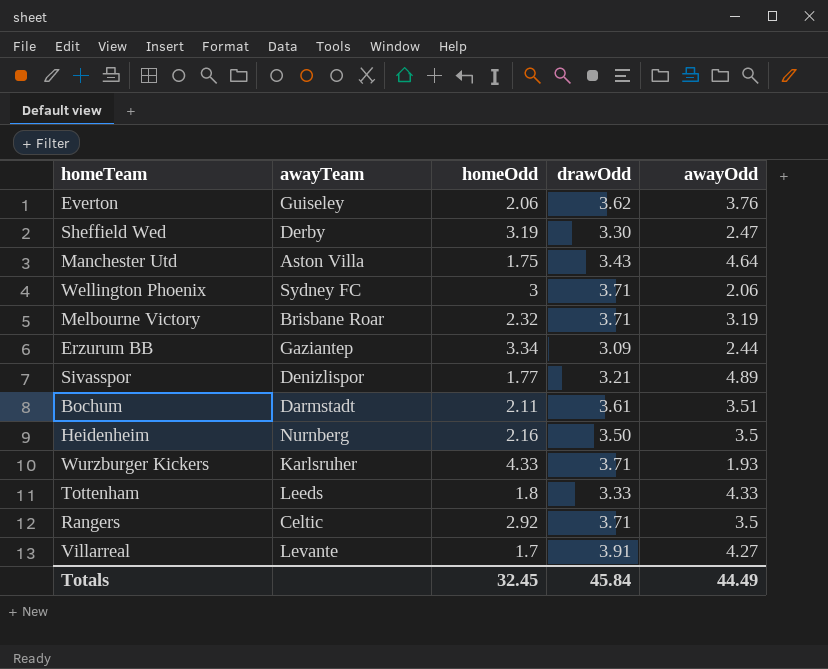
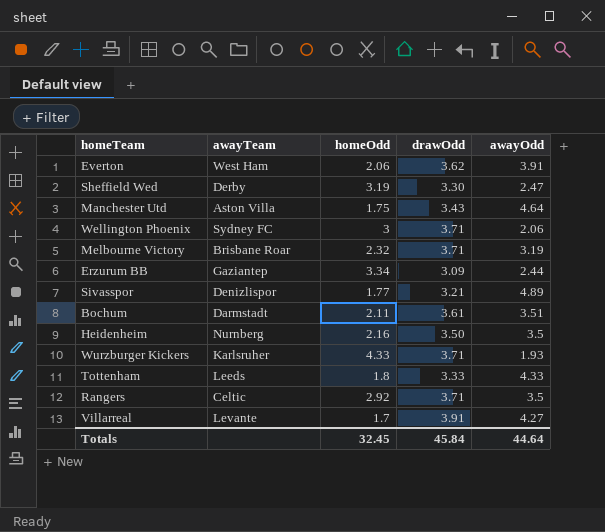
Everton | awayTeam: Guiseley -> West Ham
Everton | awayOdd: 3.76 -> 3.91
Totals | awayOdd: 44.49 -> 44.64

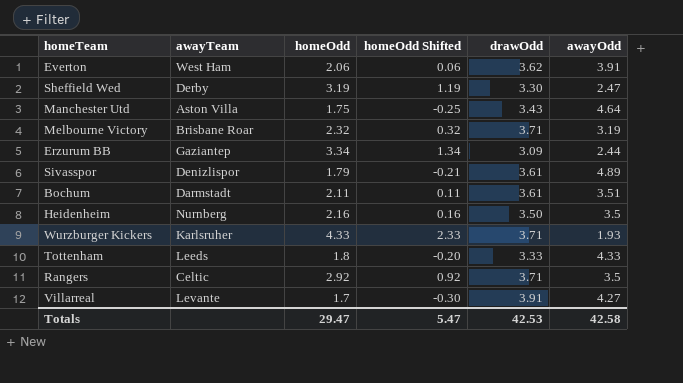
column homeOdd Shifted | formula: none -> [homeOdd] - 2
row Wellington Phoenix: Sydney FC | 3 | 3.71 | 2.06 -> none
Sivasspor | homeOdd: 1.77 -> 1.79
Sivasspor | drawOdd: 3.21 -> 3.61
Totals | homeOdd: 32.45 -> 29.47
Totals | drawOdd: 45.84 -> 42.53
Totals | awayOdd: 44.64 -> 42.58

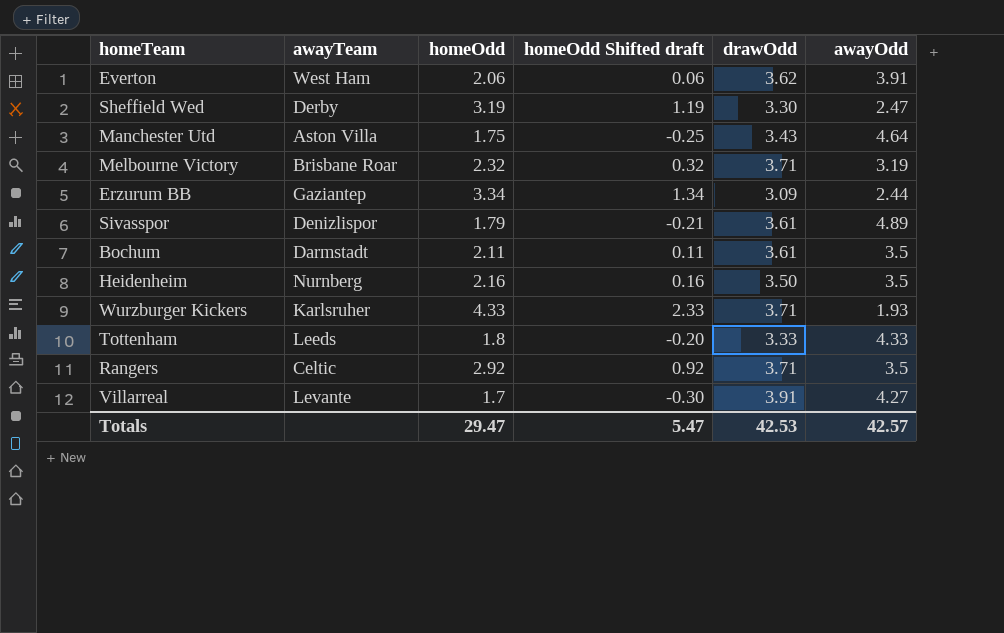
column name: homeOdd Shifted -> homeOdd Shifted draft
Bochum | awayOdd: 3.51 -> 3.5
Totals | awayOdd: 42.58 -> 42.57

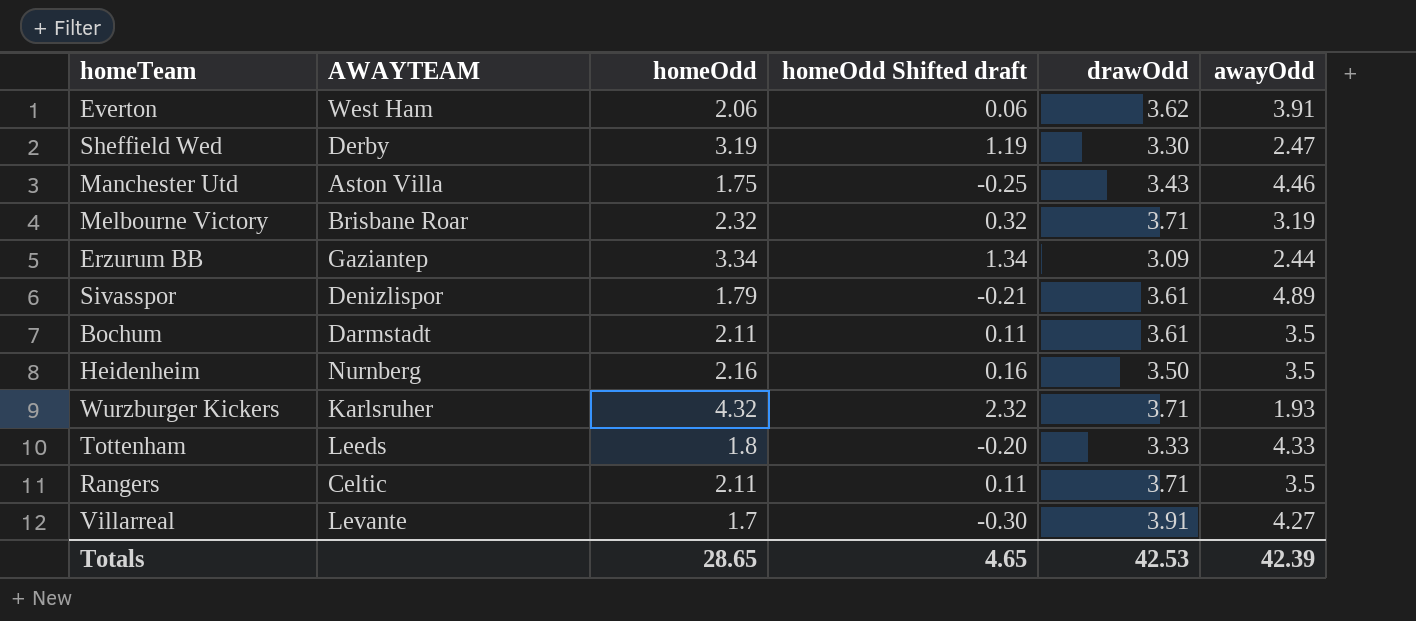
column name: awayTeam -> AWAYTEAM
Manchester Utd | awayOdd: 4.64 -> 4.46
Wurzburger Kickers | homeOdd: 4.33 -> 4.32
Wurzburger Kickers | homeOdd Shifted draft: 2.33 -> 2.32
Rangers | homeOdd: 2.92 -> 2.11
Rangers | homeOdd Shifted draft: 0.92 -> 0.11
Totals | homeOdd: 29.47 -> 28.65
Totals | homeOdd Shifted draft: 5.47 -> 4.65
Totals | awayOdd: 42.57 -> 42.39

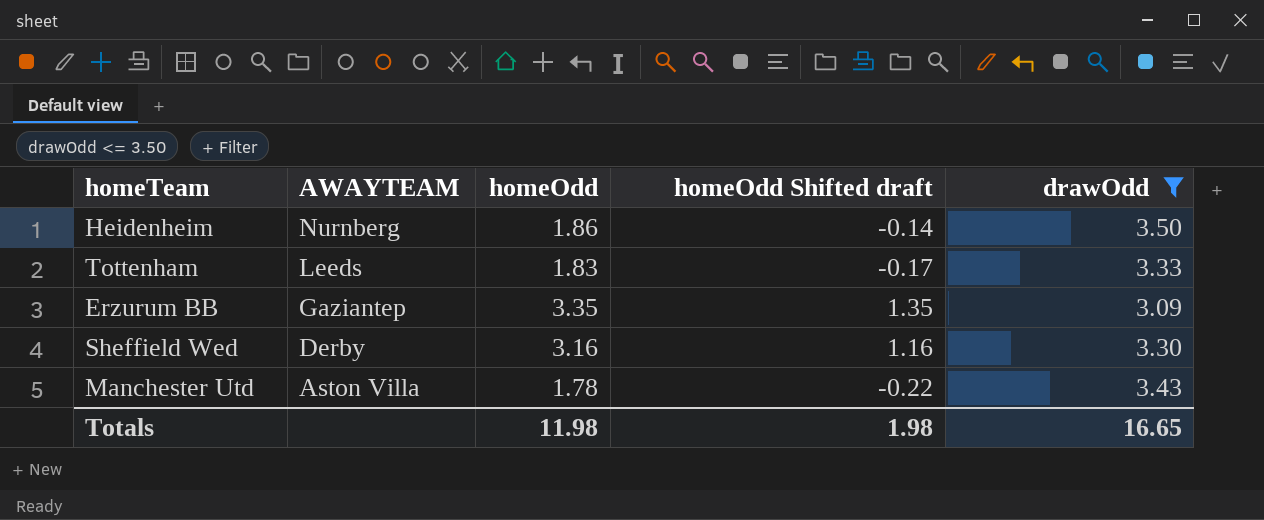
filter: none -> drawOdd <= 3.50
row order: none -> AWAYTEAM descending
column awayOdd | position: 6 -> none
Heidenheim | homeOdd: 2.16 -> 1.86
Heidenheim | homeOdd Shifted draft: 0.16 -> -0.14
Tottenham | homeOdd: 1.8 -> 1.83
Tottenham | homeOdd Shifted draft: -0.20 -> -0.17
Erzurum BB | homeOdd: 3.34 -> 3.35
Erzurum BB | homeOdd Shifted draft: 1.34 -> 1.35
Sheffield Wed | homeOdd: 3.19 -> 3.16
Sheffield Wed | homeOdd Shifted draft: 1.19 -> 1.16
Manchester Utd | homeOdd: 1.75 -> 1.78
Manchester Utd | homeOdd Shifted draft: -0.25 -> -0.22
Totals | homeOdd: 28.65 -> 11.98
Totals | homeOdd Shifted draft: 4.65 -> 1.98
Totals | drawOdd: 42.53 -> 16.65

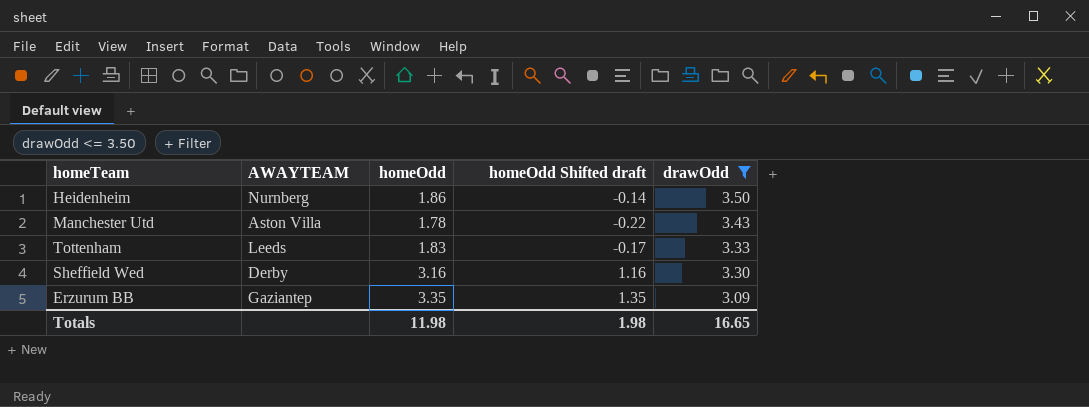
row order: AWAYTEAM descending -> drawOdd descending

